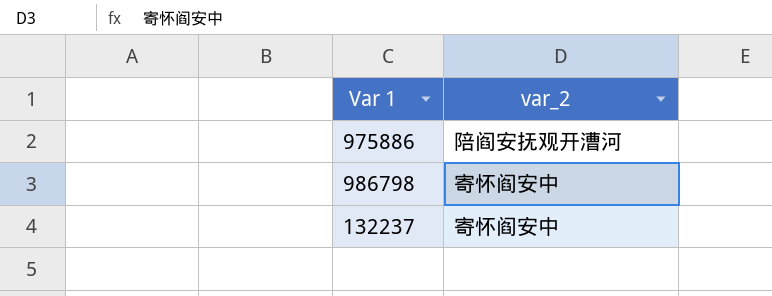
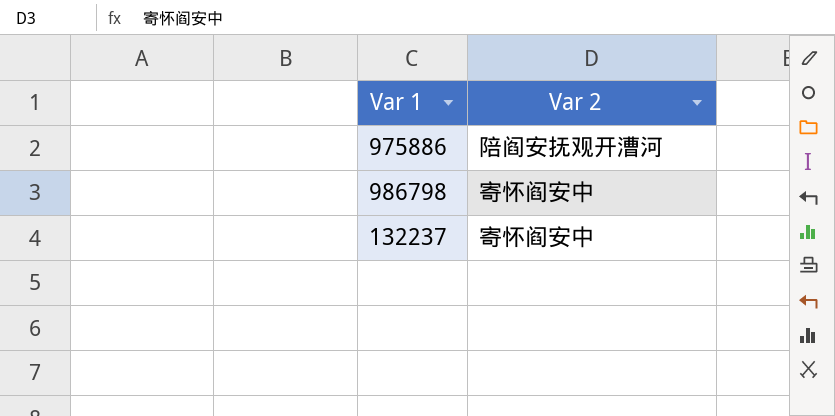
column name: var_2 -> Var 2

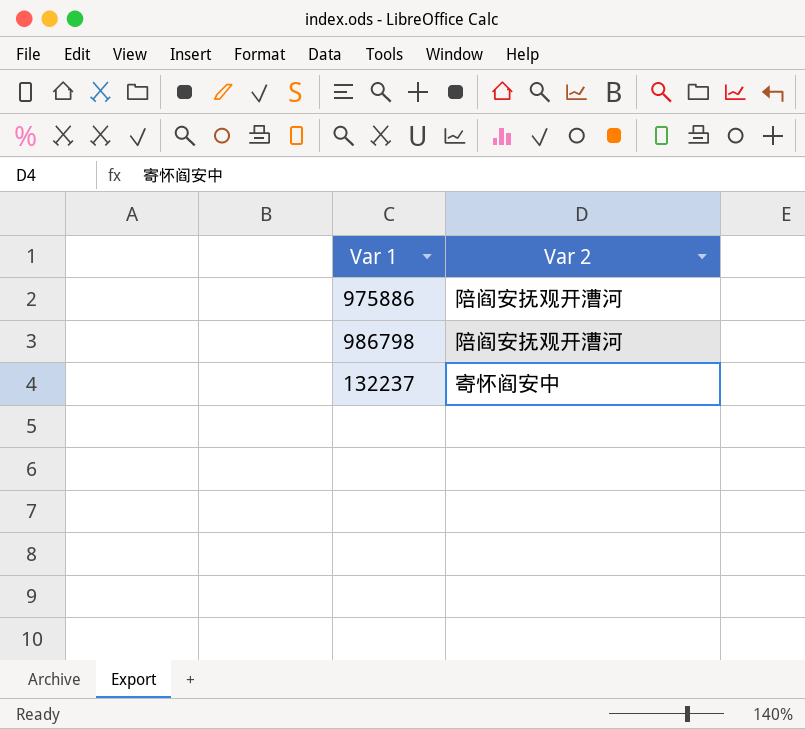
986798 | Var 2: 寄怀阎安中 -> 陪阎安抚观开漕河

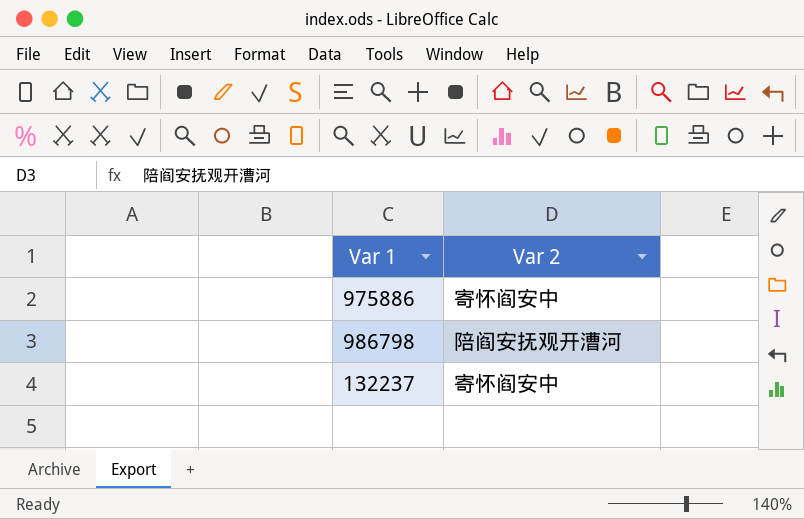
975886 | Var 2: 陪阎安抚观开漕河 -> 寄怀阎安中

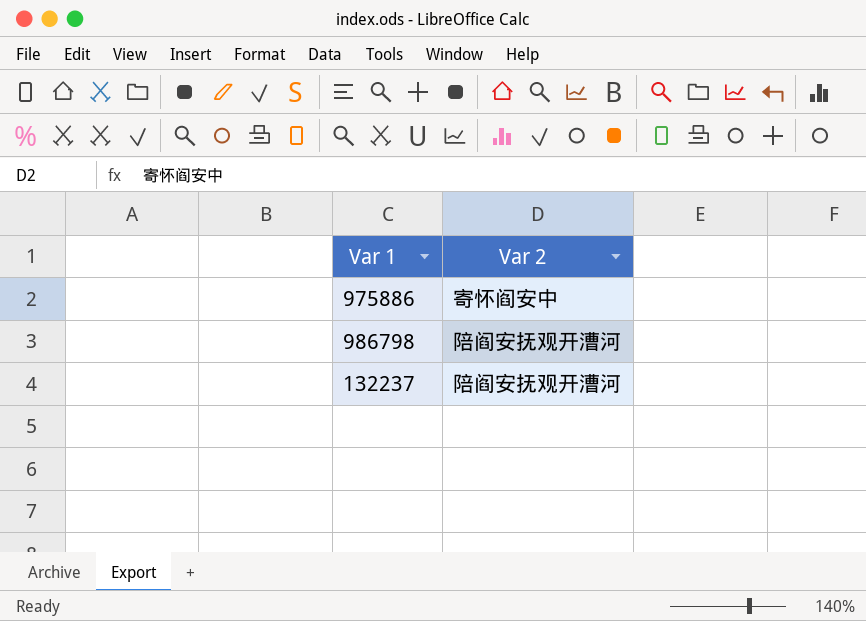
132237 | Var 2: 寄怀阎安中 -> 陪阎安抚观开漕河

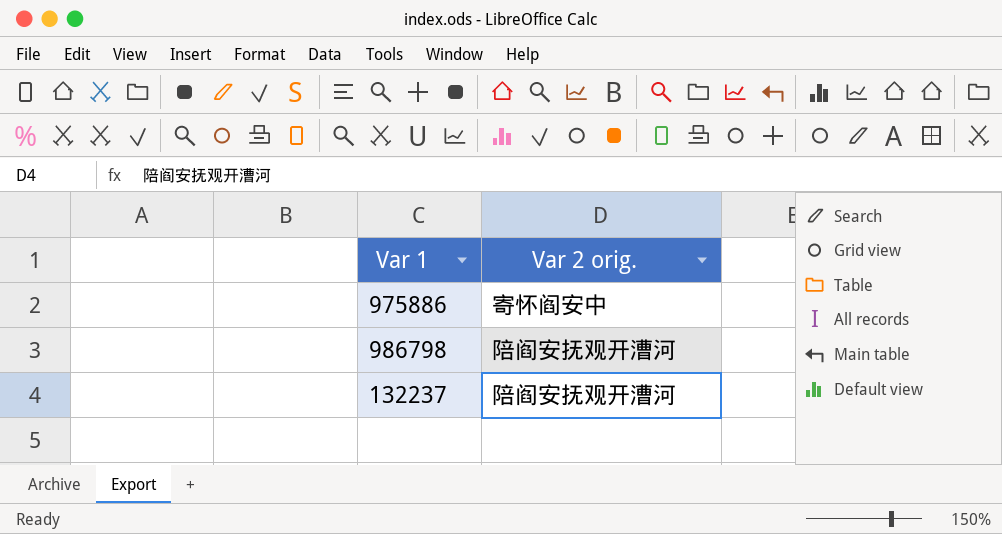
column name: Var 2 -> Var 2 orig.

